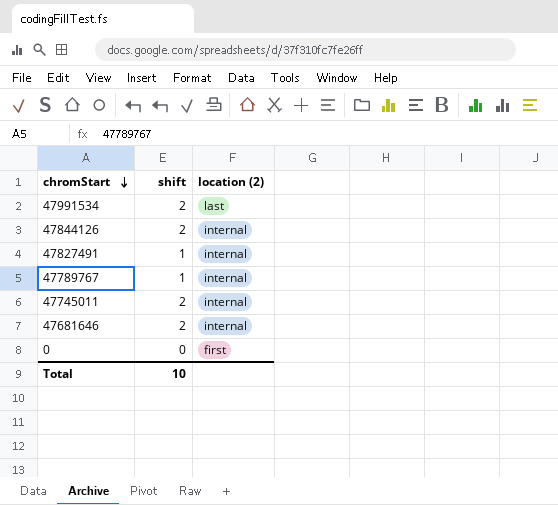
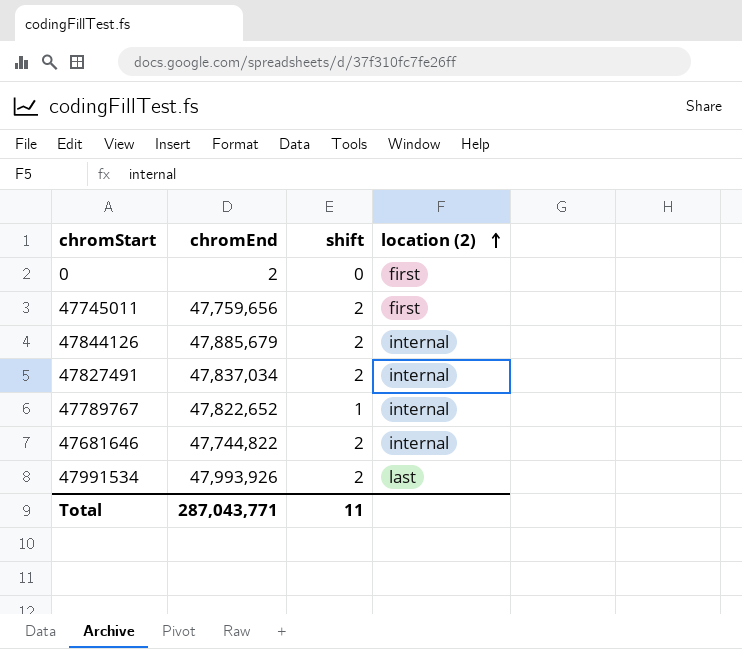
row order: chromStart descending -> location (2) ascending
column chromEnd | position: none -> 2
47745011 | location (2): internal -> first
47827491 | shift: 1 -> 2
Total | shift: 10 -> 11

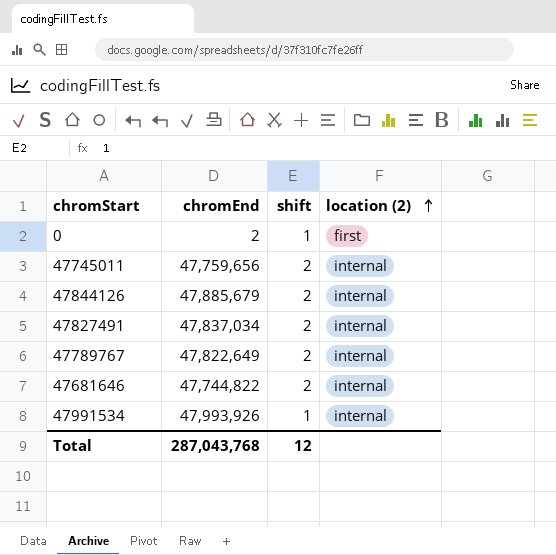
0 | shift: 0 -> 1
47745011 | location (2): first -> internal
47789767 | chromEnd: 47,822,652 -> 47,822,649
47789767 | shift: 1 -> 2
47991534 | shift: 2 -> 1
47991534 | location (2): last -> internal
Total | chromEnd: 287,043,771 -> 287,043,768
Total | shift: 11 -> 12

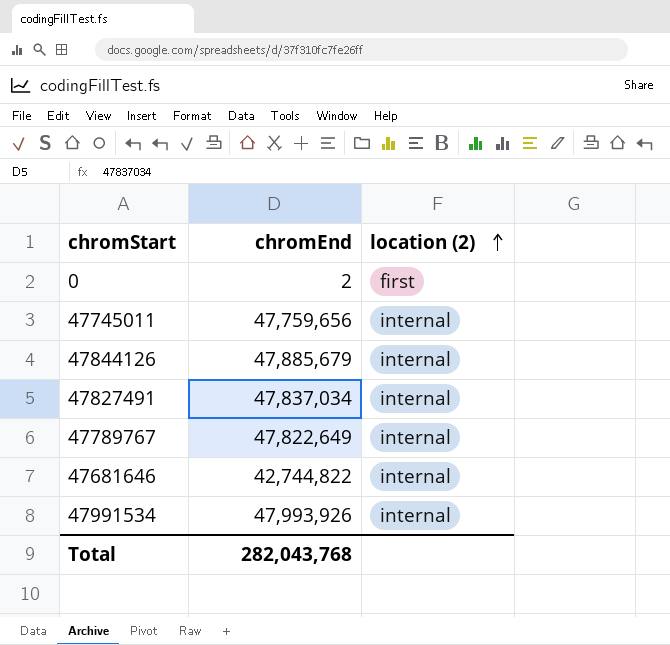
column shift | position: 3 -> none
47681646 | chromEnd: 47,744,822 -> 42,744,822
Total | chromEnd: 287,043,768 -> 282,043,768

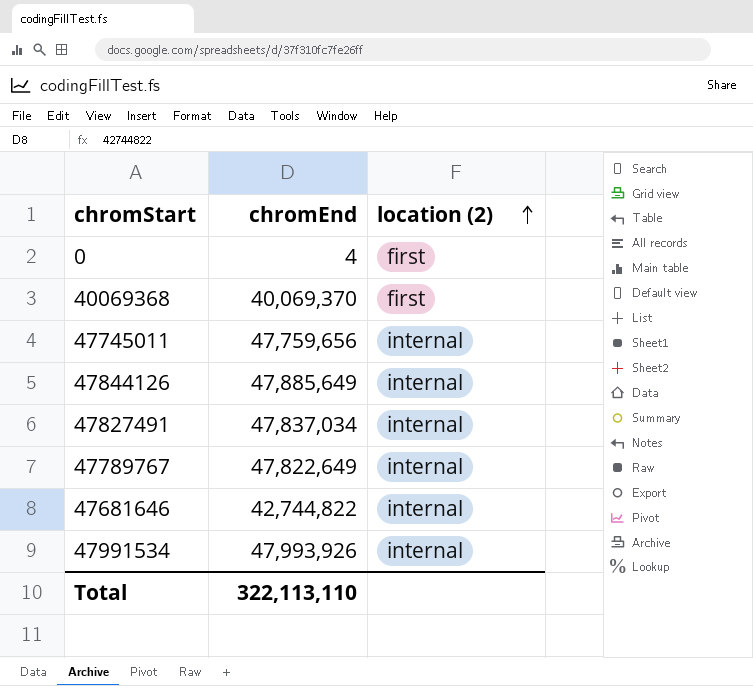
0 | chromEnd: 2 -> 4
row 40069368: none -> 40,069,370 | first
47844126 | chromEnd: 47,885,679 -> 47,885,649
Total | chromEnd: 282,043,768 -> 322,113,110

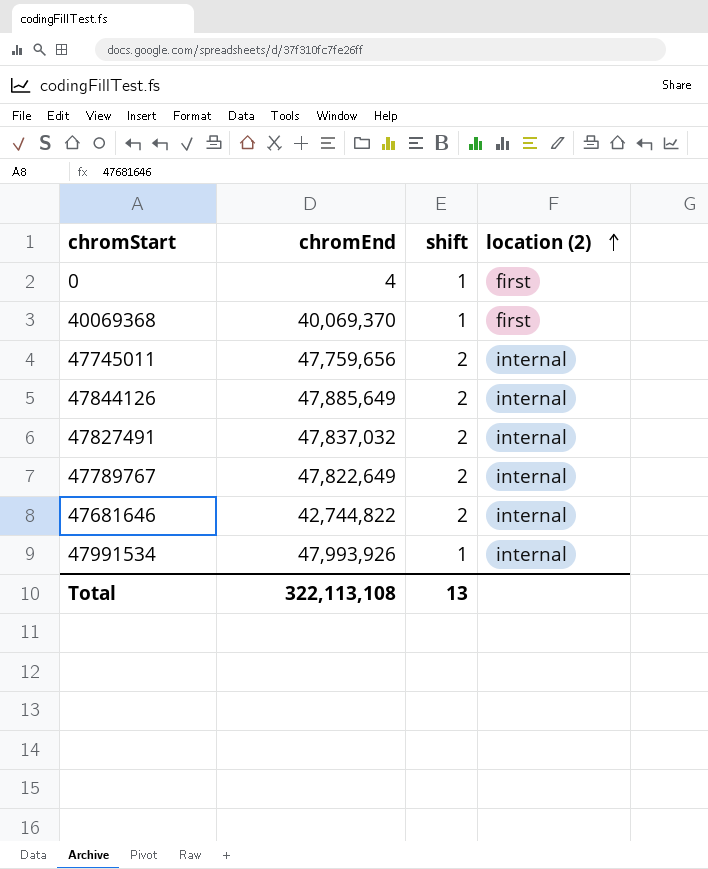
column shift | position: none -> 3
47827491 | chromEnd: 47,837,034 -> 47,837,032
Total | chromEnd: 322,113,110 -> 322,113,108

